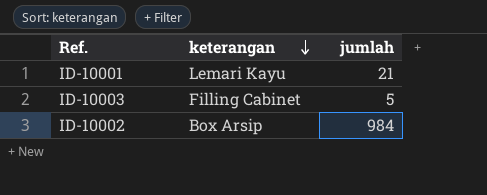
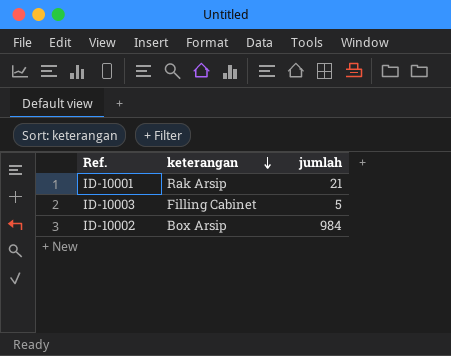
ID-10001 | keterangan: Lemari Kayu -> Rak Arsip

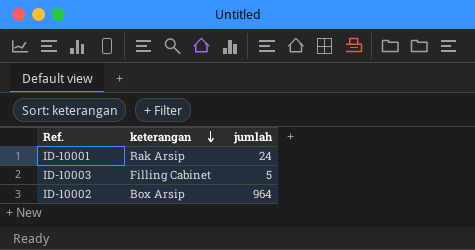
ID-10001 | jumlah: 21 -> 24
ID-10002 | jumlah: 984 -> 964

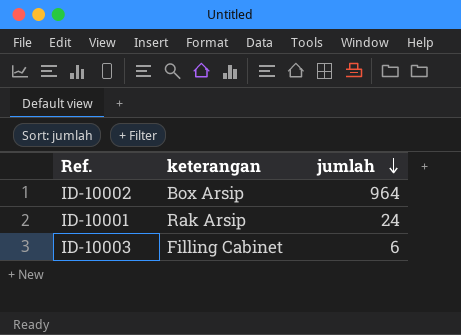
row order: keterangan descending -> jumlah descending
ID-10003 | jumlah: 5 -> 6

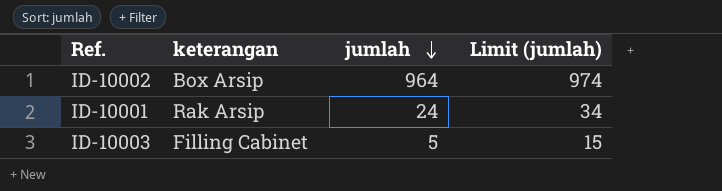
column Limit (jumlah) | formula: none -> [jumlah] + 10
ID-10003 | jumlah: 6 -> 5

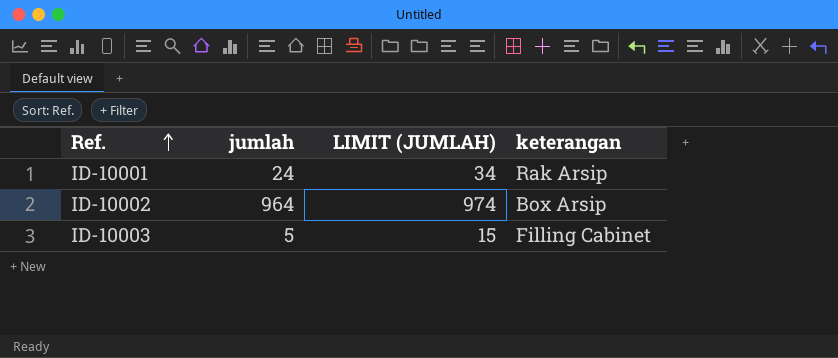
row order: jumlah descending -> Ref. ascending
column name: Limit (jumlah) -> LIMIT (JUMLAH)
column keterangan | position: 2 -> 4

